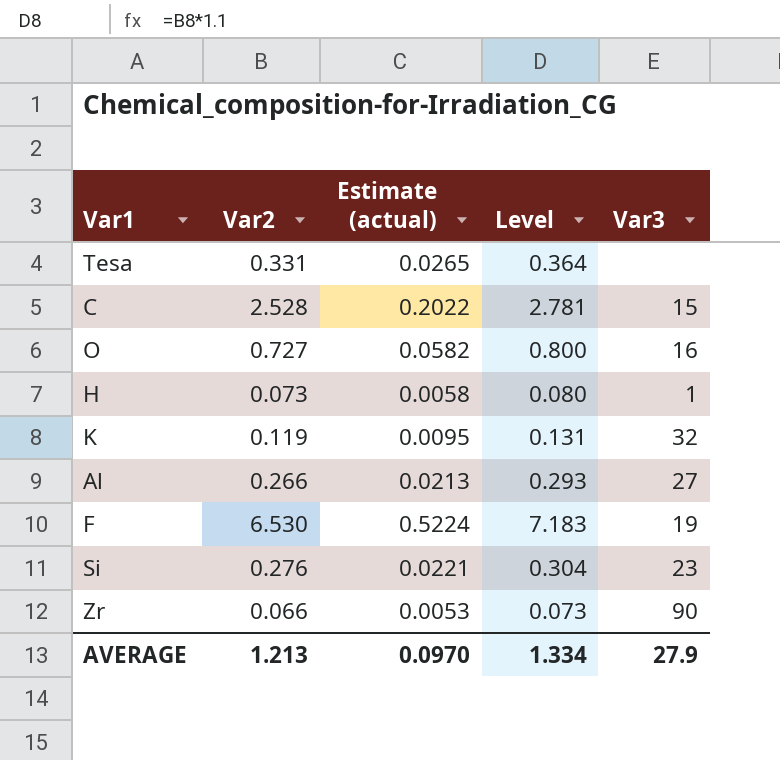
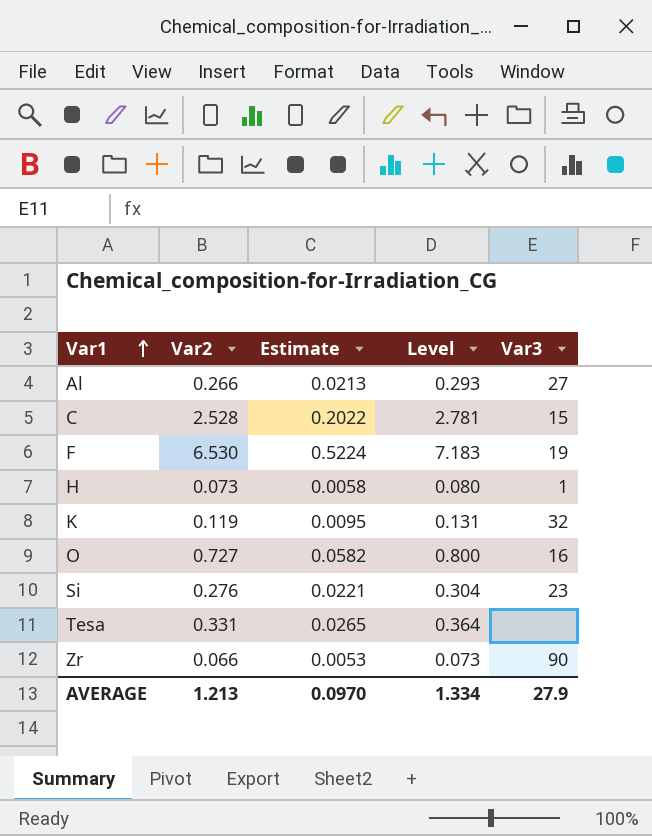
row order: none -> Var1 ascending
column name: Estimate (actual) -> Estimate

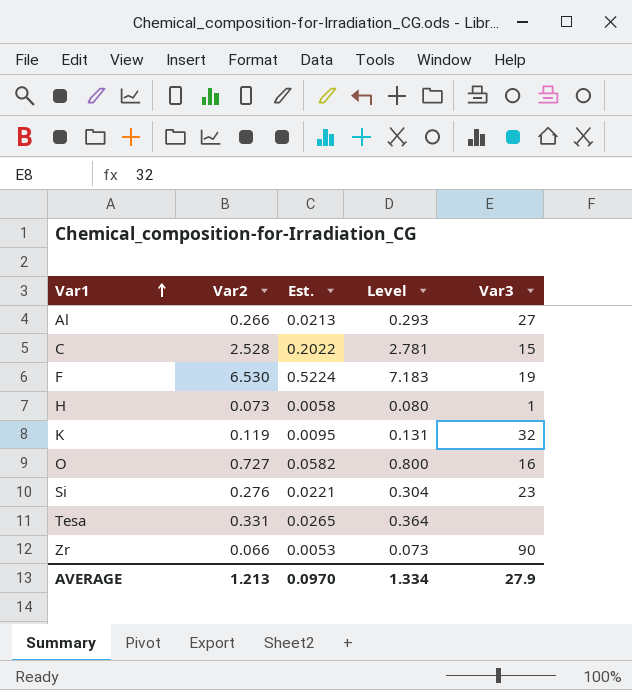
column name: Estimate -> Est.

